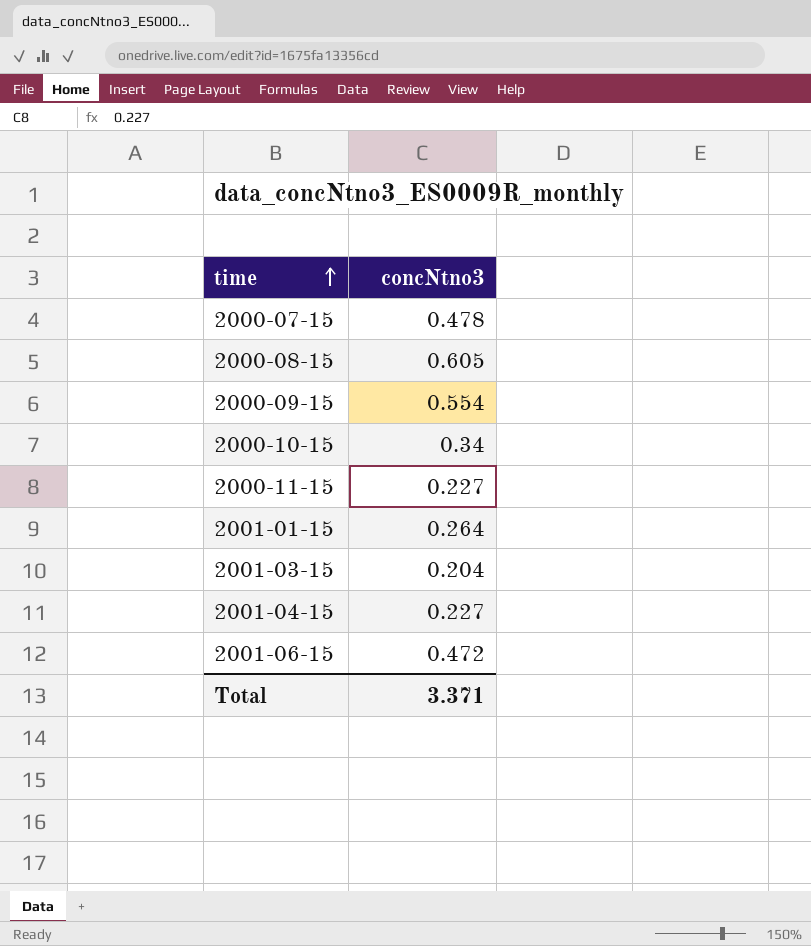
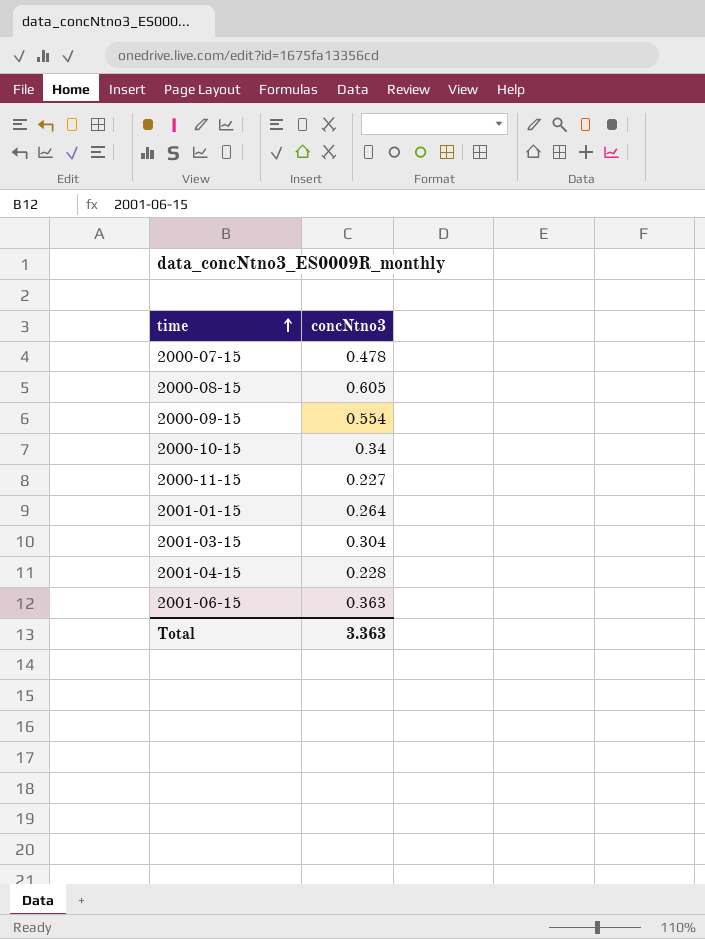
2001-03-15 | concNtno3: 0.204 -> 0.304
2001-04-15 | concNtno3: 0.227 -> 0.228
2001-06-15 | concNtno3: 0.472 -> 0.363
Total | concNtno3: 3.371 -> 3.363

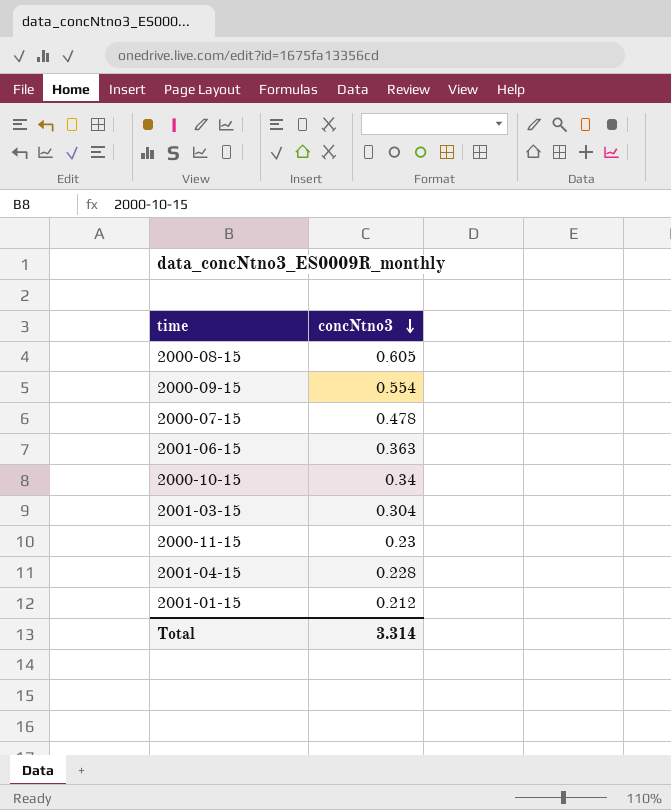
row order: time ascending -> concNtno3 descending
2000-11-15 | concNtno3: 0.227 -> 0.23
2001-01-15 | concNtno3: 0.264 -> 0.212
Total | concNtno3: 3.363 -> 3.314

